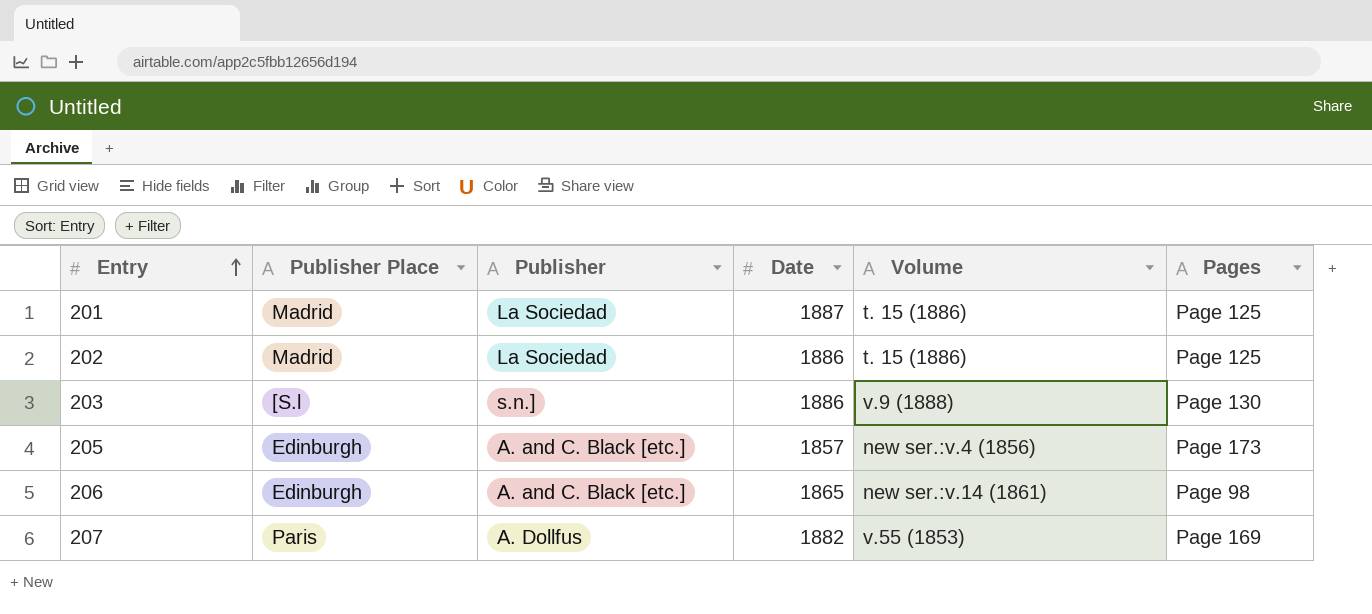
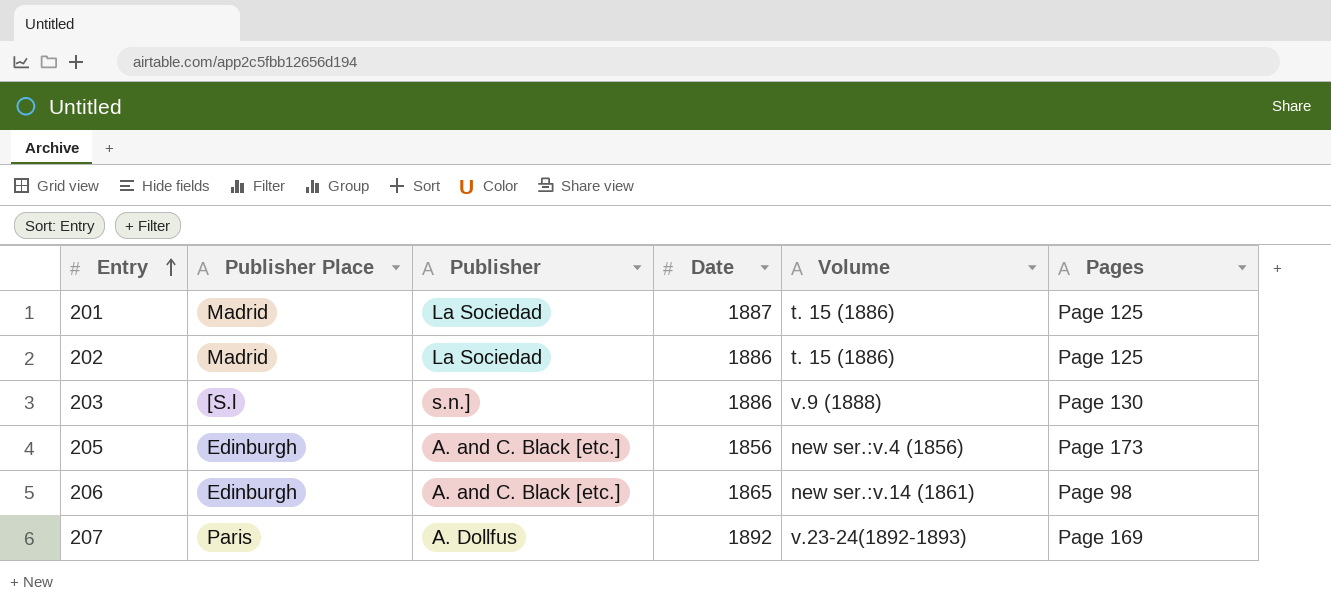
205 | Date: 1857 -> 1856
207 | Date: 1882 -> 1892
207 | Volume: v.55 (1853) -> v.23-24(1892-1893)

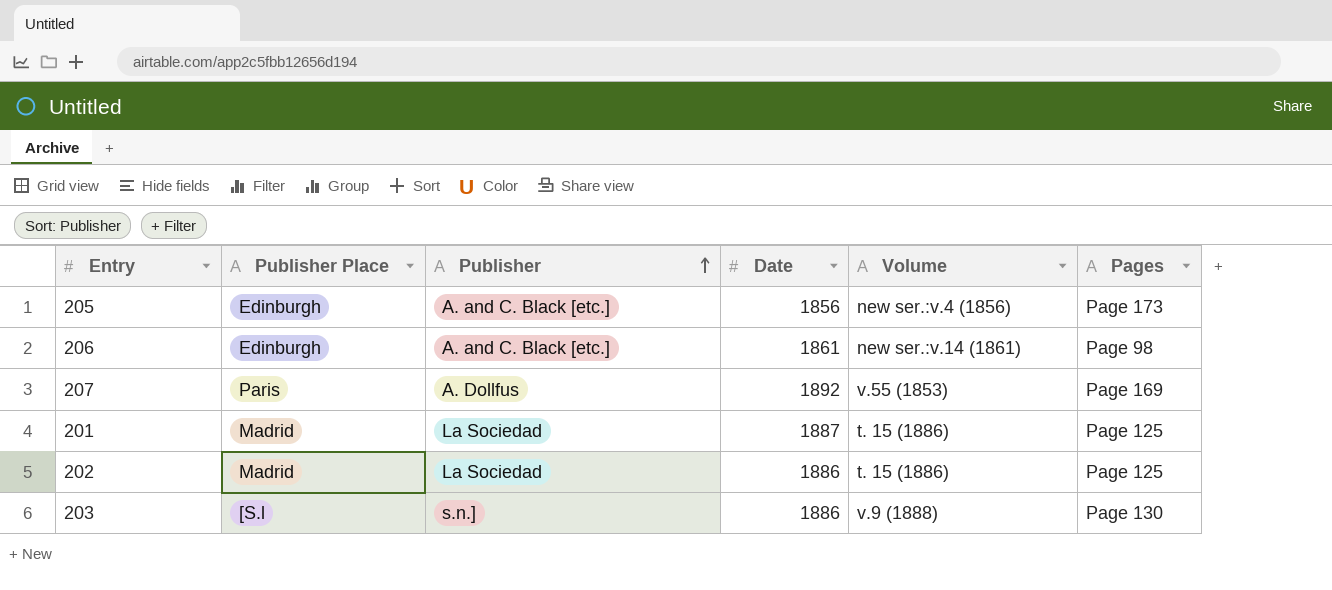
row order: Entry ascending -> Publisher ascending
206 | Date: 1865 -> 1861
207 | Volume: v.23-24(1892-1893) -> v.55 (1853)

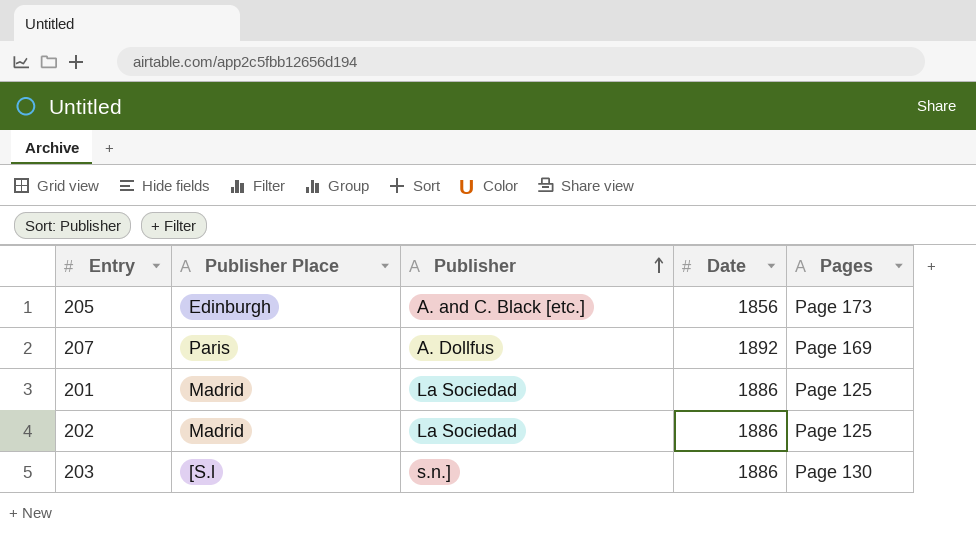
column Volume | position: 5 -> none
row 206: Edinburgh | A. and C. Black [etc.] | 1861 | new ser.:v.14 (1861) | Page 98 -> none
201 | Date: 1887 -> 1886

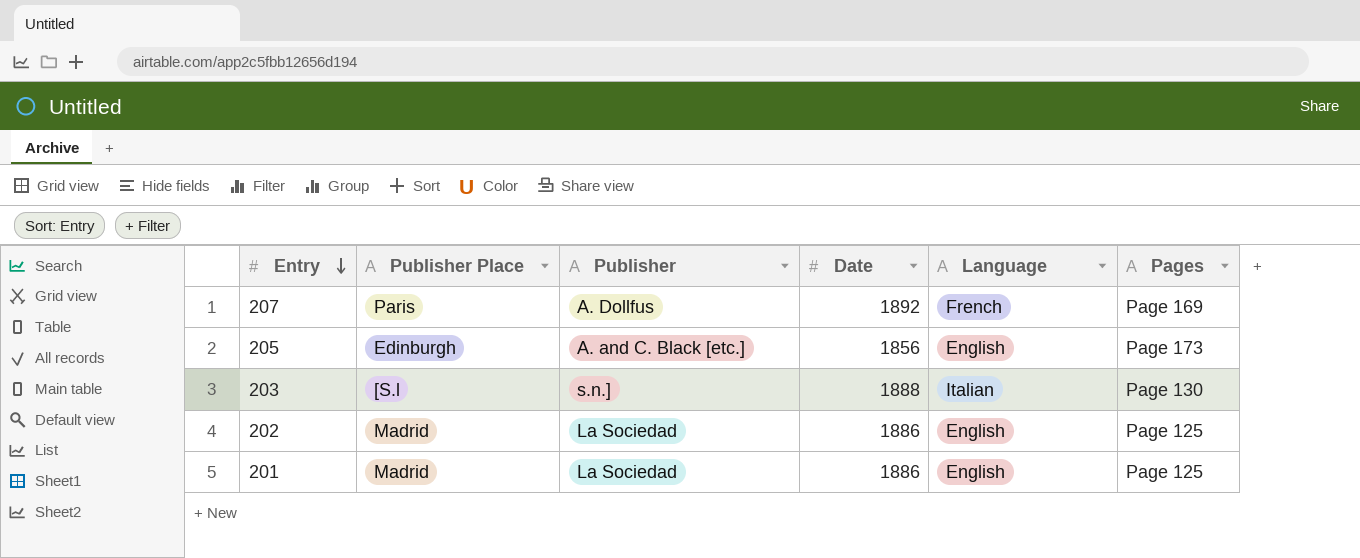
row order: Publisher ascending -> Entry descending
column Language | position: none -> 5
203 | Date: 1886 -> 1888

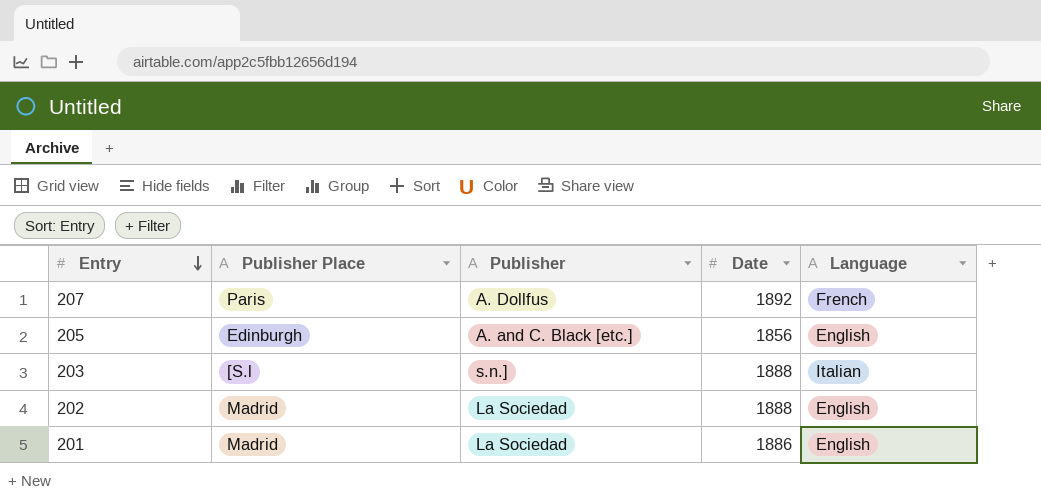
column Pages | position: 6 -> none
202 | Date: 1886 -> 1888

